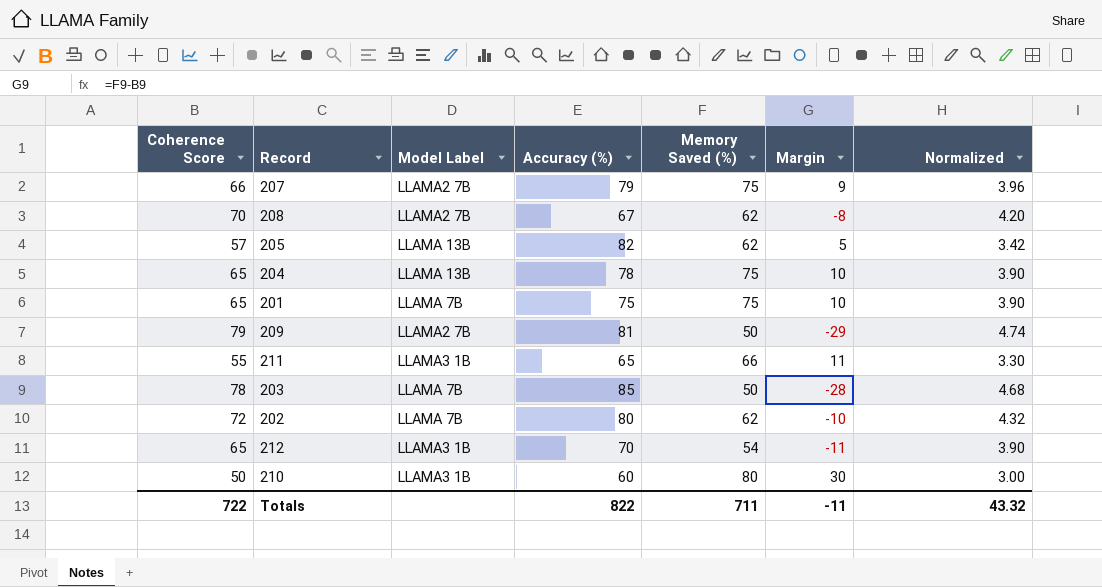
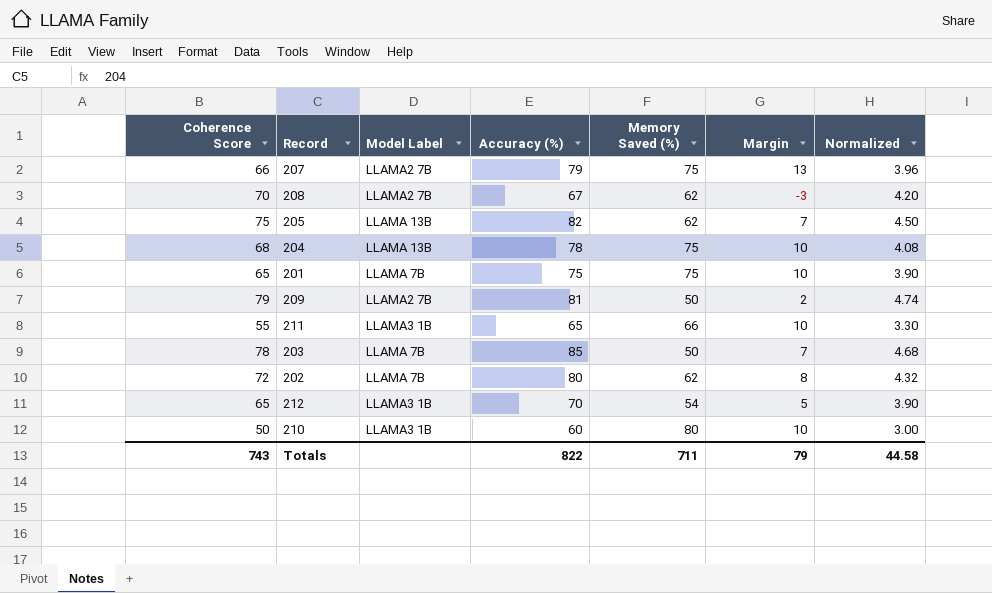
column Margin | formula: [Memory Saved (%)] - [Coherence Score] -> [Accuracy (%)] - [Coherence Score]
205 | Coherence Score: 57 -> 75
205 | Normalized: 3.42 -> 4.50
204 | Coherence Score: 65 -> 68
204 | Normalized: 3.90 -> 4.08
Totals | Coherence Score: 722 -> 743
Totals | Margin: -11 -> 79
Totals | Normalized: 43.32 -> 44.58

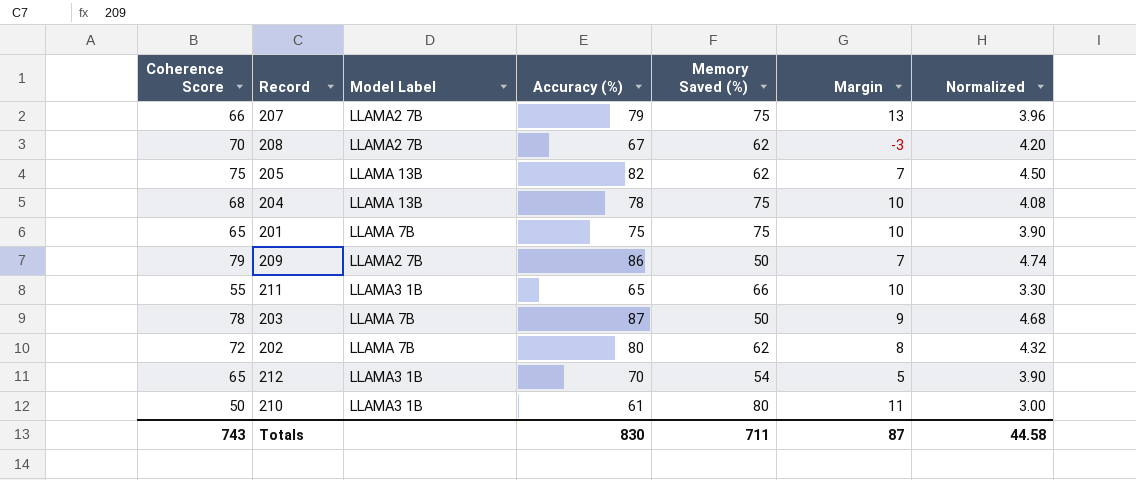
209 | Accuracy (%): 81 -> 86
209 | Margin: 2 -> 7
203 | Accuracy (%): 85 -> 87
203 | Margin: 7 -> 9
210 | Accuracy (%): 60 -> 61
210 | Margin: 10 -> 11
Totals | Accuracy (%): 822 -> 830
Totals | Margin: 79 -> 87

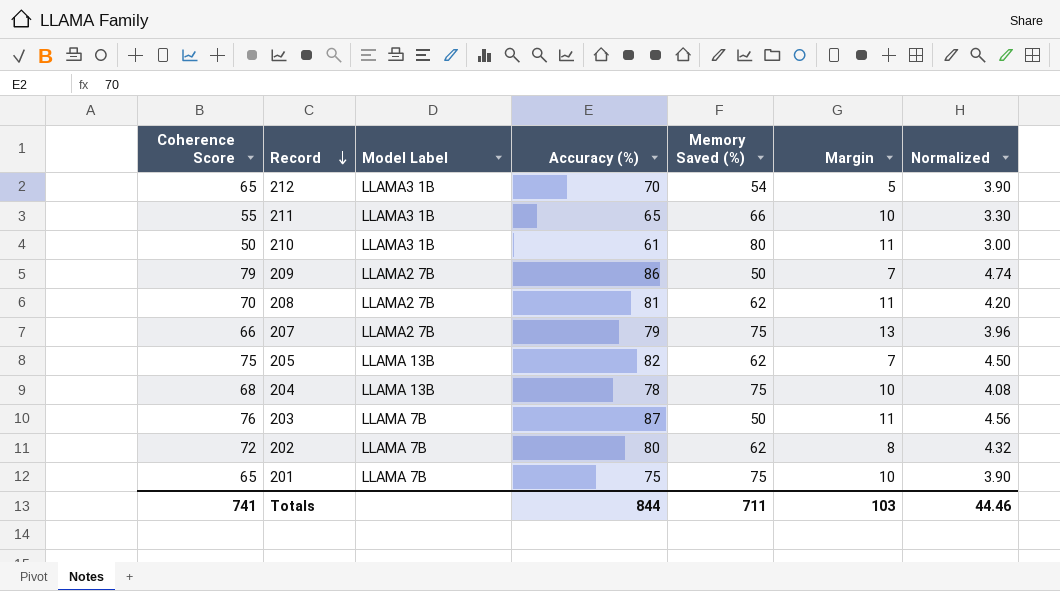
row order: none -> Record descending
208 | Accuracy (%): 67 -> 81
208 | Margin: -3 -> 11
203 | Coherence Score: 78 -> 76
203 | Margin: 9 -> 11
203 | Normalized: 4.68 -> 4.56
Totals | Coherence Score: 743 -> 741
Totals | Accuracy (%): 830 -> 844
Totals | Margin: 87 -> 103
Totals | Normalized: 44.58 -> 44.46

